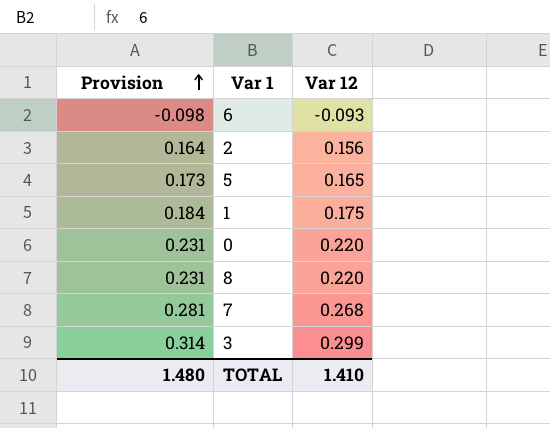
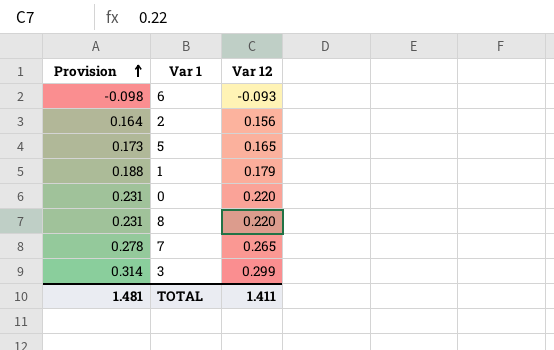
1 | Provision: 0.184 -> 0.188
1 | Var 12: 0.175 -> 0.179
7 | Provision: 0.281 -> 0.278
7 | Var 12: 0.268 -> 0.265
TOTAL | Provision: 1.480 -> 1.481
TOTAL | Var 12: 1.410 -> 1.411

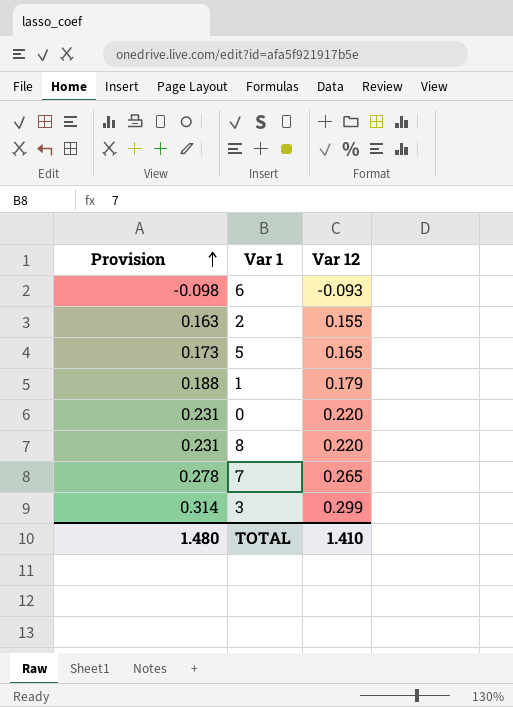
2 | Provision: 0.164 -> 0.163
2 | Var 12: 0.156 -> 0.155
TOTAL | Provision: 1.481 -> 1.480
TOTAL | Var 12: 1.411 -> 1.410

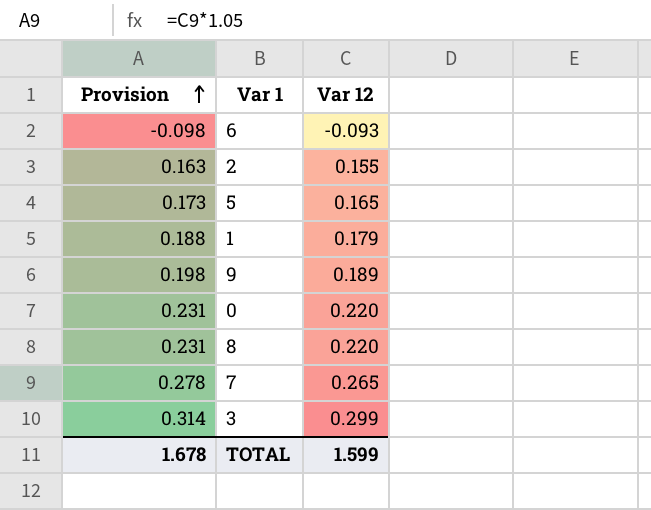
row 9: none -> 0.198 | 0.189
TOTAL | Provision: 1.480 -> 1.678
TOTAL | Var 12: 1.410 -> 1.599

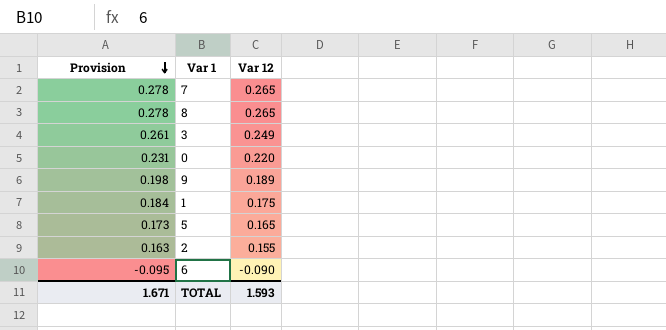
row order: Provision ascending -> Provision descending
8 | Provision: 0.231 -> 0.278
8 | Var 12: 0.220 -> 0.265
3 | Provision: 0.314 -> 0.261
3 | Var 12: 0.299 -> 0.249
1 | Provision: 0.188 -> 0.184
1 | Var 12: 0.179 -> 0.175
6 | Provision: -0.098 -> -0.095
6 | Var 12: -0.093 -> -0.090
TOTAL | Provision: 1.678 -> 1.671
TOTAL | Var 12: 1.599 -> 1.593

